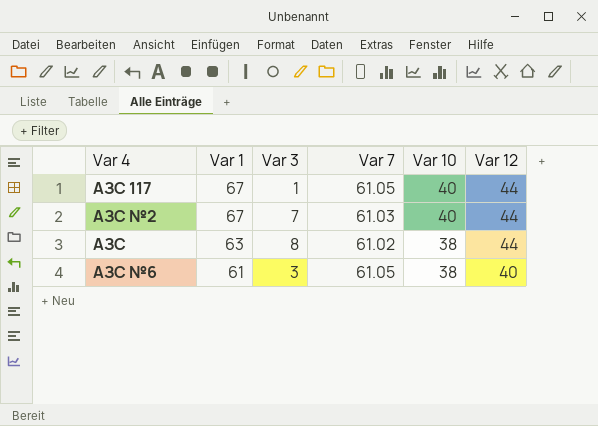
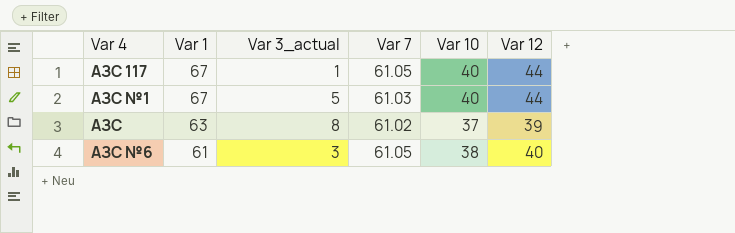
column name: Var 3 -> Var 3_actual
row АЗС №2: 67 | 7 | 61.03 | 40 | 44 -> none
row АЗС №1: none -> 67 | 5 | 61.03 | 40 | 44
АЗС | Var 10: 38 -> 37
АЗС | Var 12: 44 -> 39

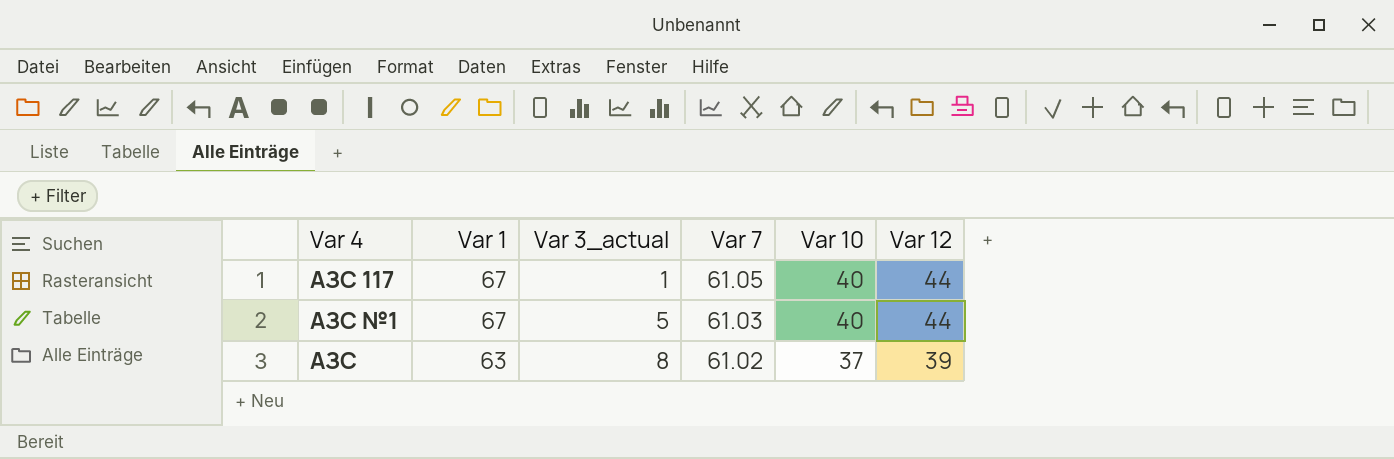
row АЗС №6: 61 | 3 | 61.05 | 38 | 40 -> none

